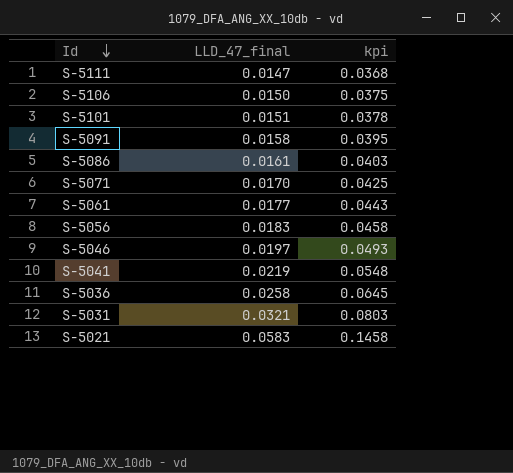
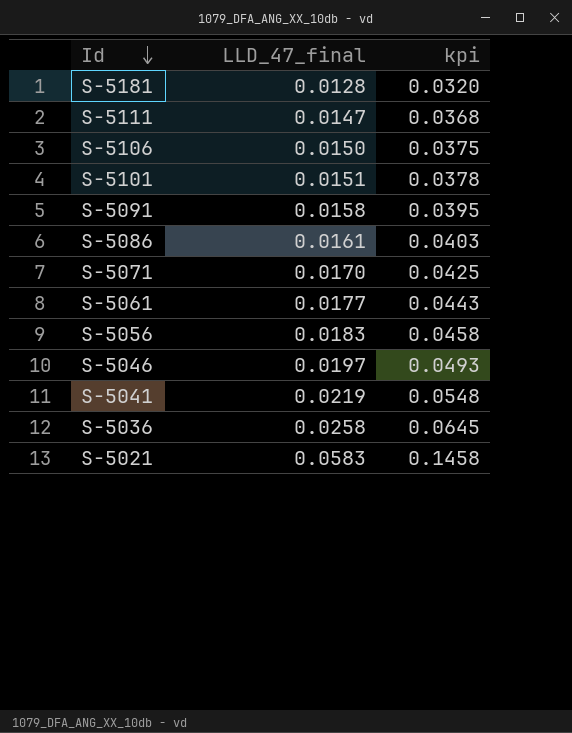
row S-5031: 0.0321 | 0.0803 -> none
row S-5181: none -> 0.0128 | 0.0320

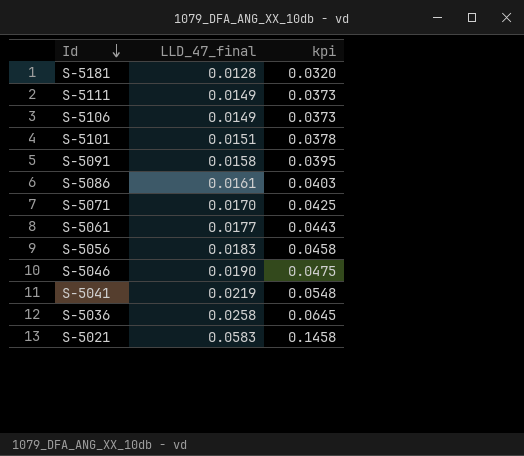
S-5111 | LLD_47_final: 0.0147 -> 0.0149
S-5111 | kpi: 0.0368 -> 0.0373
S-5106 | LLD_47_final: 0.0150 -> 0.0149
S-5106 | kpi: 0.0375 -> 0.0373
S-5046 | LLD_47_final: 0.0197 -> 0.0190
S-5046 | kpi: 0.0493 -> 0.0475

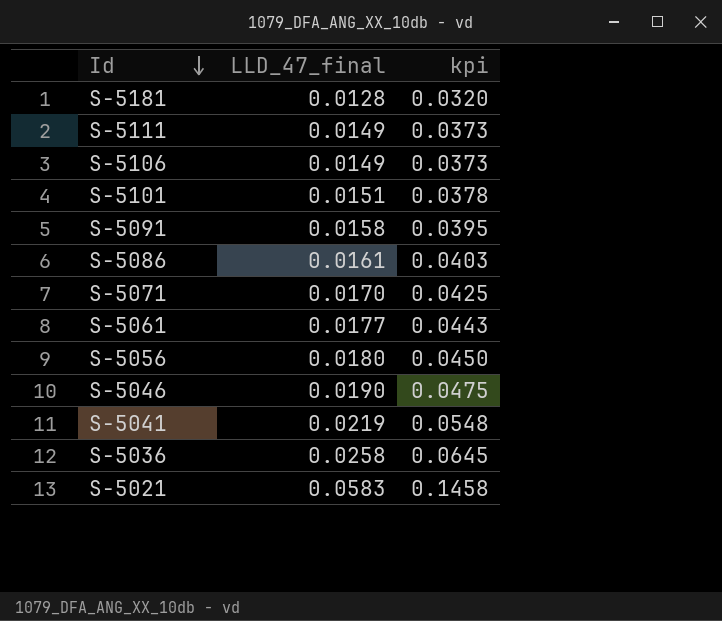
S-5056 | LLD_47_final: 0.0183 -> 0.0180
S-5056 | kpi: 0.0458 -> 0.0450

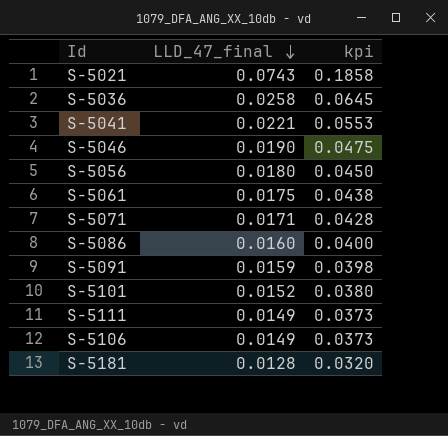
row order: Id descending -> LLD_47_final descending
S-5021 | LLD_47_final: 0.0583 -> 0.0743
S-5021 | kpi: 0.1458 -> 0.1858
S-5041 | LLD_47_final: 0.0219 -> 0.0221
S-5041 | kpi: 0.0548 -> 0.0553
S-5061 | LLD_47_final: 0.0177 -> 0.0175
S-5061 | kpi: 0.0443 -> 0.0438
S-5071 | LLD_47_final: 0.0170 -> 0.0171
S-5071 | kpi: 0.0425 -> 0.0428
S-5086 | LLD_47_final: 0.0161 -> 0.0160
S-5086 | kpi: 0.0403 -> 0.0400
S-5091 | LLD_47_final: 0.0158 -> 0.0159
S-5091 | kpi: 0.0395 -> 0.0398
S-5101 | LLD_47_final: 0.0151 -> 0.0152
S-5101 | kpi: 0.0378 -> 0.0380

